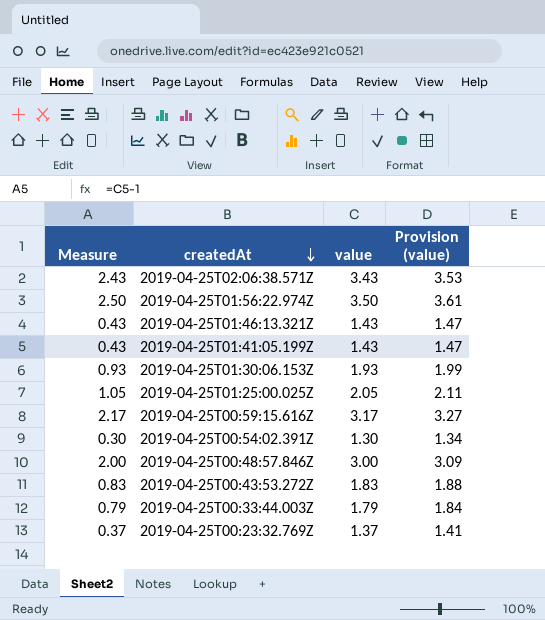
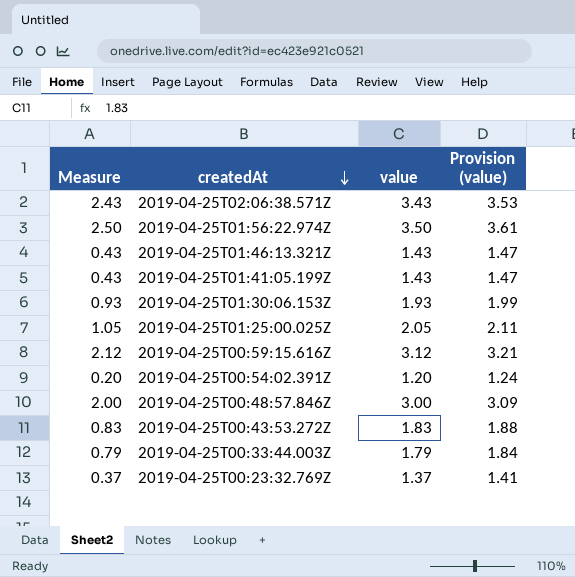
2019-04-25T00:59:15.616Z | Measure: 2.17 -> 2.12
2019-04-25T00:59:15.616Z | value: 3.17 -> 3.12
2019-04-25T00:59:15.616Z | Provision (value): 3.27 -> 3.21
2019-04-25T00:54:02.391Z | Measure: 0.30 -> 0.20
2019-04-25T00:54:02.391Z | value: 1.30 -> 1.20
2019-04-25T00:54:02.391Z | Provision (value): 1.34 -> 1.24

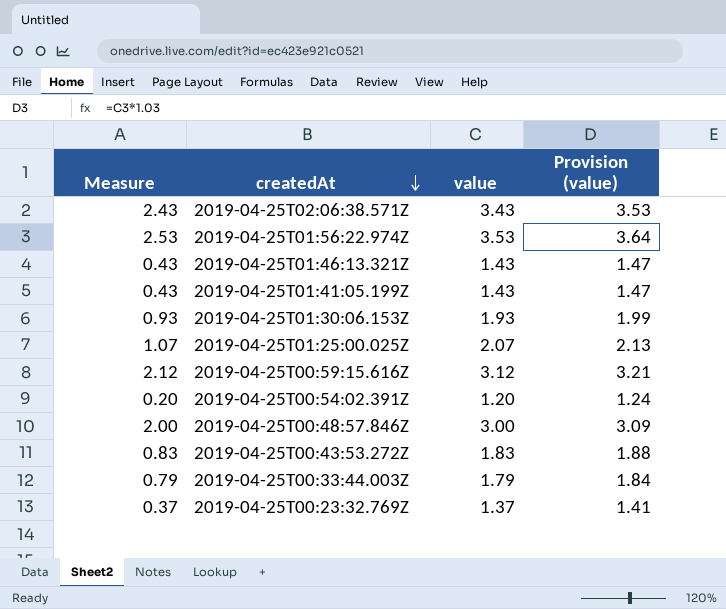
2019-04-25T01:56:22.974Z | Measure: 2.50 -> 2.53
2019-04-25T01:56:22.974Z | value: 3.50 -> 3.53
2019-04-25T01:56:22.974Z | Provision (value): 3.61 -> 3.64
2019-04-25T01:25:00.025Z | Measure: 1.05 -> 1.07
2019-04-25T01:25:00.025Z | value: 2.05 -> 2.07
2019-04-25T01:25:00.025Z | Provision (value): 2.11 -> 2.13

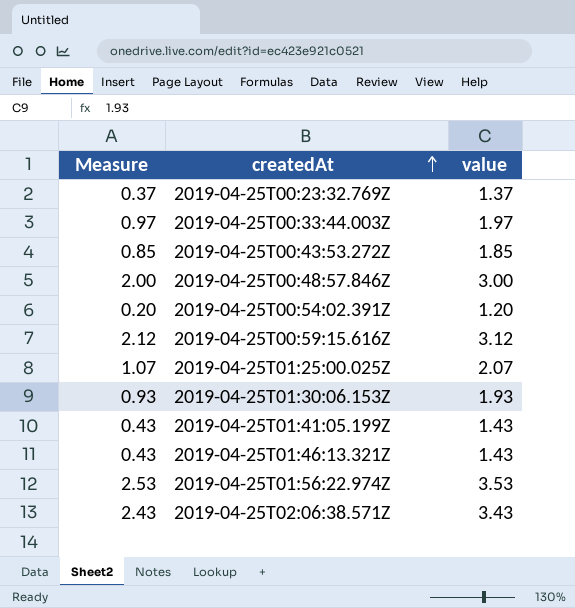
row order: createdAt descending -> createdAt ascending
column Provision (value) | formula: [value] * 1.03 -> none
2019-04-25T00:33:44.003Z | Measure: 0.79 -> 0.97
2019-04-25T00:33:44.003Z | value: 1.79 -> 1.97
2019-04-25T00:43:53.272Z | Measure: 0.83 -> 0.85
2019-04-25T00:43:53.272Z | value: 1.83 -> 1.85

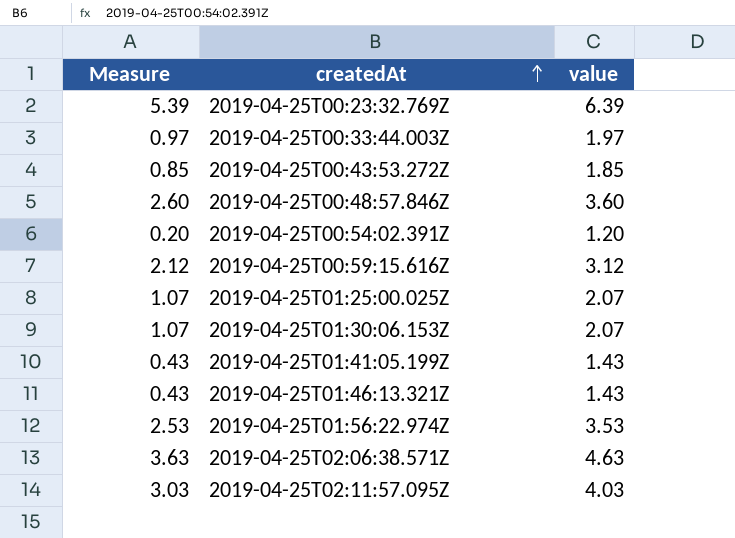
2019-04-25T00:23:32.769Z | Measure: 0.37 -> 5.39
2019-04-25T00:23:32.769Z | value: 1.37 -> 6.39
2019-04-25T00:48:57.846Z | Measure: 2.00 -> 2.60
2019-04-25T00:48:57.846Z | value: 3.00 -> 3.60
2019-04-25T01:30:06.153Z | Measure: 0.93 -> 1.07
2019-04-25T01:30:06.153Z | value: 1.93 -> 2.07
2019-04-25T02:06:38.571Z | Measure: 2.43 -> 3.63
2019-04-25T02:06:38.571Z | value: 3.43 -> 4.63
row 2019-04-25T02:11:57.095Z: none -> 3.03 | 4.03

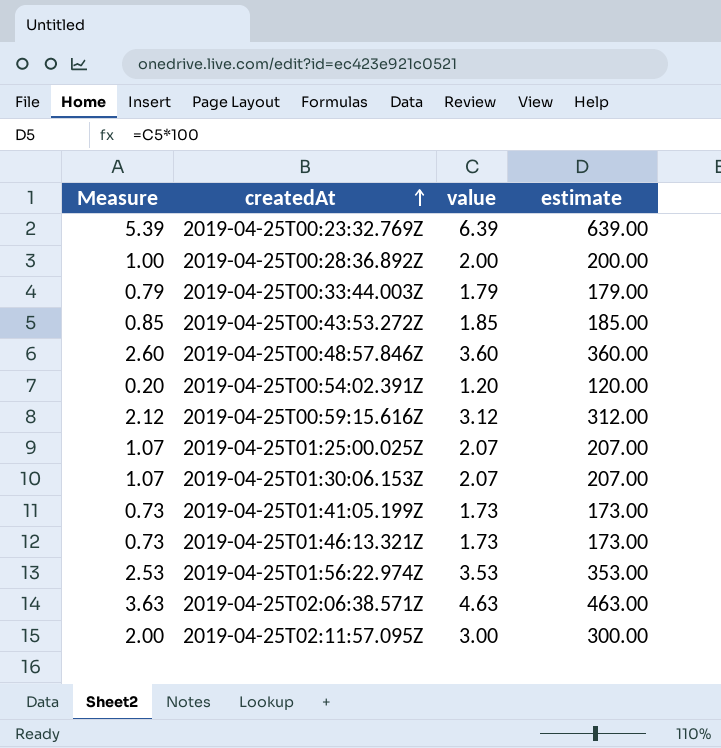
column estimate | formula: none -> [value] * 100
row 2019-04-25T00:28:36.892Z: none -> 1.00 | 2.00 | 200.00
2019-04-25T00:33:44.003Z | Measure: 0.97 -> 0.79
2019-04-25T00:33:44.003Z | value: 1.97 -> 1.79
2019-04-25T01:41:05.199Z | Measure: 0.43 -> 0.73
2019-04-25T01:41:05.199Z | value: 1.43 -> 1.73
2019-04-25T01:46:13.321Z | Measure: 0.43 -> 0.73
2019-04-25T01:46:13.321Z | value: 1.43 -> 1.73
2019-04-25T02:11:57.095Z | Measure: 3.03 -> 2.00
2019-04-25T02:11:57.095Z | value: 4.03 -> 3.00

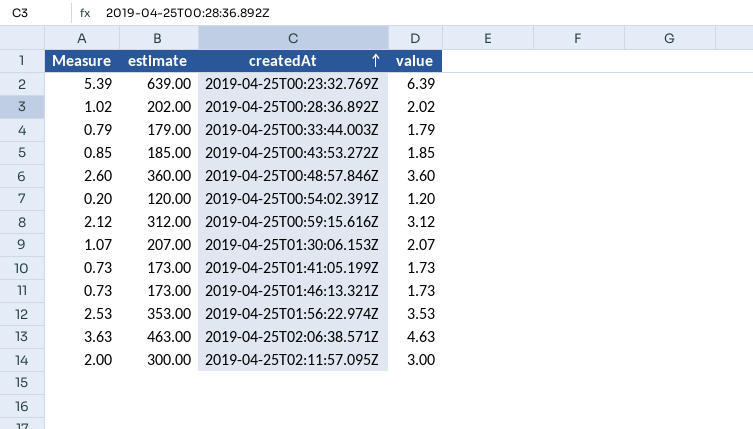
column estimate | position: 4 -> 2
row 2019-04-25T01:25:00.025Z: 1.07 | 2.07 | 207.00 -> none
2019-04-25T00:28:36.892Z | Measure: 1.00 -> 1.02
2019-04-25T00:28:36.892Z | estimate: 200.00 -> 202.00
2019-04-25T00:28:36.892Z | value: 2.00 -> 2.02

